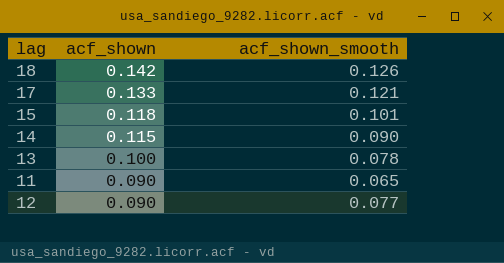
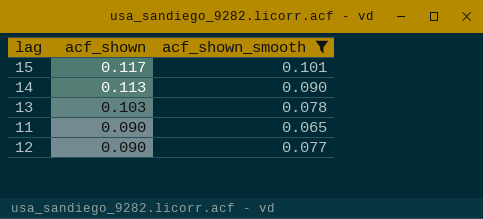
filter: none -> acf_shown_smooth <= 0.101
15 | acf_shown: 0.118 -> 0.117
14 | acf_shown: 0.115 -> 0.113
13 | acf_shown: 0.100 -> 0.103

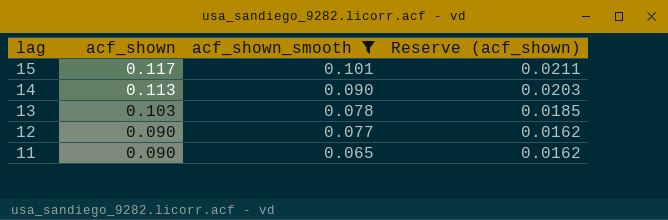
row order: acf_shown descending -> lag descending
column Reserve (acf_shown) | formula: none -> [acf_shown] * 0.18

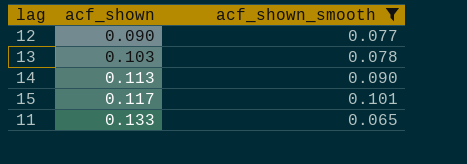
row order: lag descending -> acf_shown ascending
column Reserve (acf_shown) | formula: [acf_shown] * 0.18 -> none
11 | acf_shown: 0.090 -> 0.133

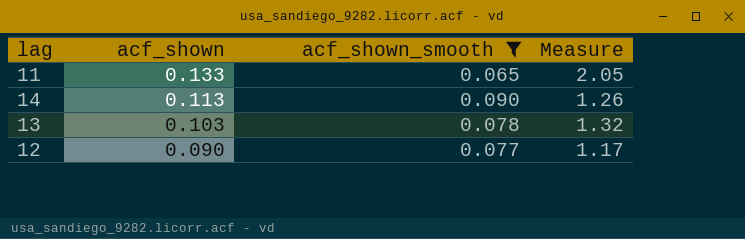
row order: acf_shown ascending -> acf_shown descending
column Measure | formula: none -> [acf_shown] / [acf_shown_smooth]
row 15: 0.117 | 0.101 -> none

